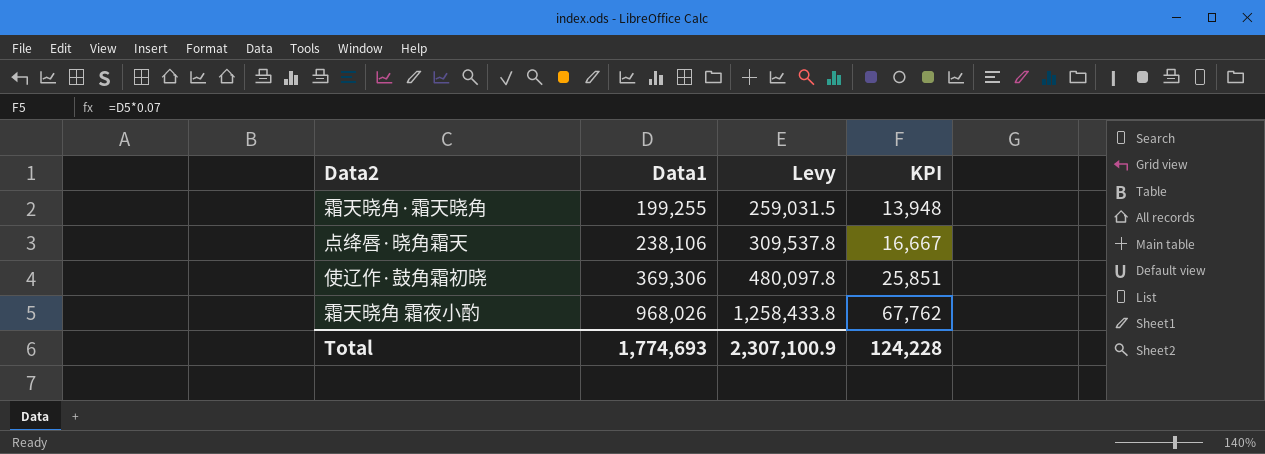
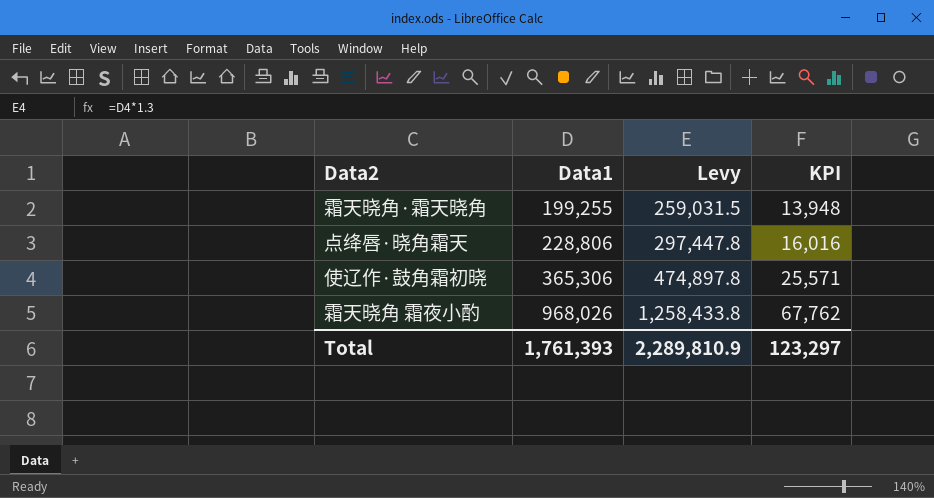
点绛唇·晓角霜天 | Data1: 238,106 -> 228,806
点绛唇·晓角霜天 | Levy: 309,537.8 -> 297,447.8
点绛唇·晓角霜天 | KPI: 16,667 -> 16,016
使辽作·鼓角霜初晓 | Data1: 369,306 -> 365,306
使辽作·鼓角霜初晓 | Levy: 480,097.8 -> 474,897.8
使辽作·鼓角霜初晓 | KPI: 25,851 -> 25,571
Total | Data1: 1,774,693 -> 1,761,393
Total | Levy: 2,307,100.9 -> 2,289,810.9
Total | KPI: 124,228 -> 123,297

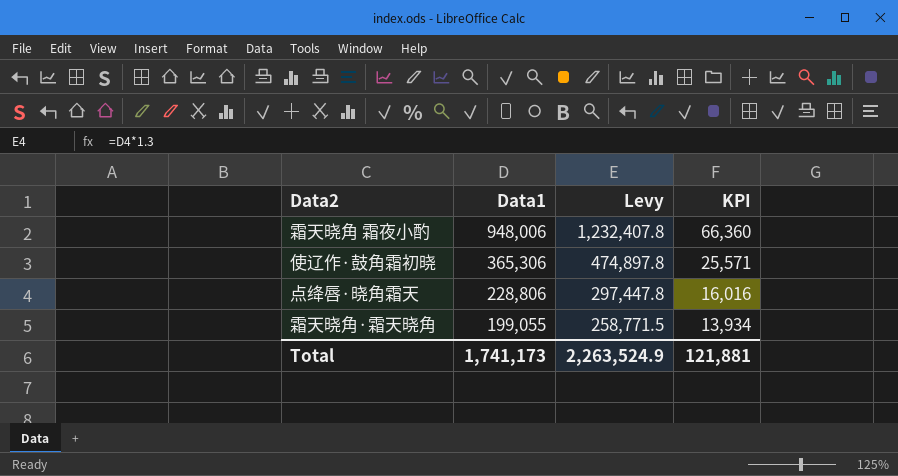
row order: Data1 ascending -> Data1 descending
霜天晓角 霜夜小酌 | Data1: 968,026 -> 948,006
霜天晓角 霜夜小酌 | Levy: 1,258,433.8 -> 1,232,407.8
霜天晓角 霜夜小酌 | KPI: 67,762 -> 66,360
霜天晓角·霜天晓角 | Data1: 199,255 -> 199,055
霜天晓角·霜天晓角 | Levy: 259,031.5 -> 258,771.5
霜天晓角·霜天晓角 | KPI: 13,948 -> 13,934
Total | Data1: 1,761,393 -> 1,741,173
Total | Levy: 2,289,810.9 -> 2,263,524.9
Total | KPI: 123,297 -> 121,881

